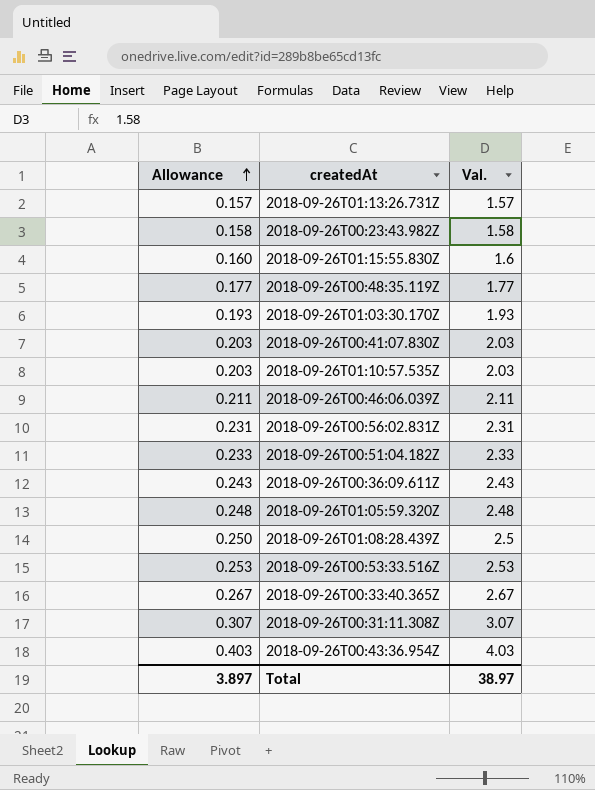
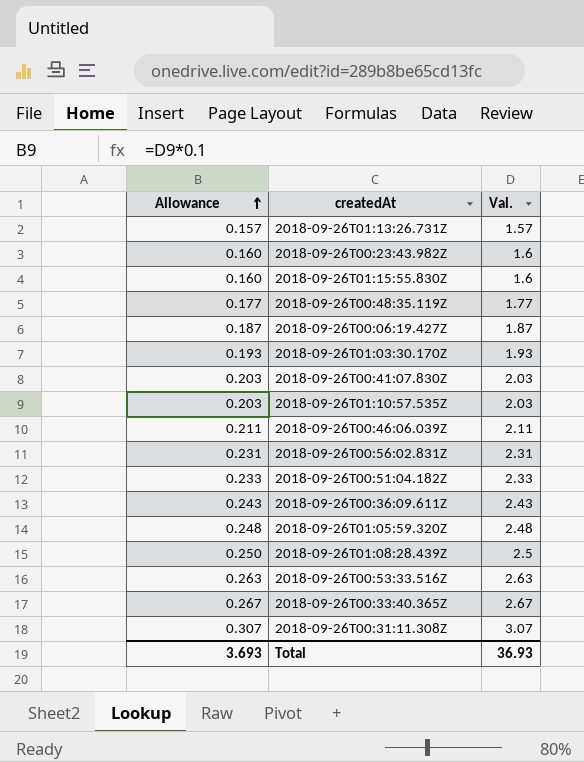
row 2018-09-26T00:43:36.954Z: 0.403 | 4.03 -> none
2018-09-26T00:23:43.982Z | Allowance: 0.158 -> 0.160
2018-09-26T00:23:43.982Z | Val.: 1.58 -> 1.6
row 2018-09-26T00:06:19.427Z: none -> 0.187 | 1.87
2018-09-26T00:53:33.516Z | Allowance: 0.253 -> 0.263
2018-09-26T00:53:33.516Z | Val.: 2.53 -> 2.63
Total | Allowance: 3.897 -> 3.693
Total | Val.: 38.97 -> 36.93

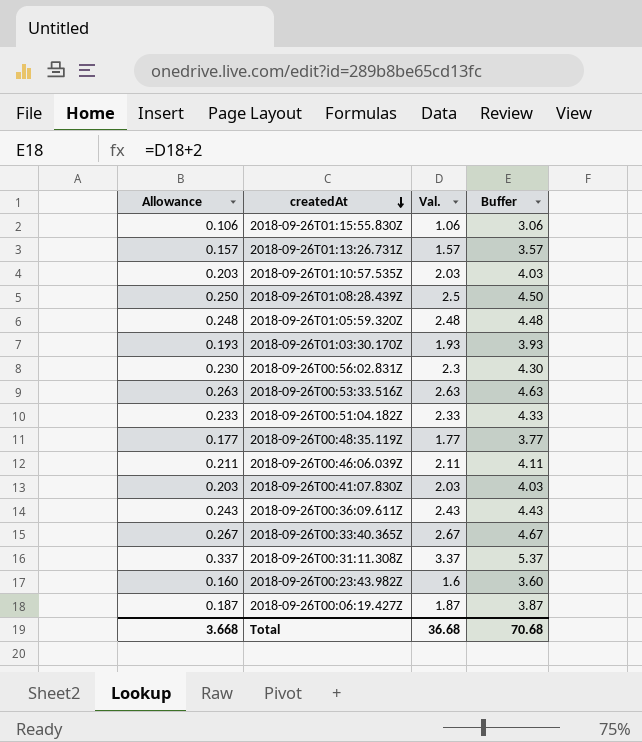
row order: Allowance ascending -> createdAt descending
column Buffer | formula: none -> [Val.] + 2
2018-09-26T01:15:55.830Z | Allowance: 0.160 -> 0.106
2018-09-26T01:15:55.830Z | Val.: 1.6 -> 1.06
2018-09-26T00:56:02.831Z | Allowance: 0.231 -> 0.230
2018-09-26T00:56:02.831Z | Val.: 2.31 -> 2.3
2018-09-26T00:31:11.308Z | Allowance: 0.307 -> 0.337
2018-09-26T00:31:11.308Z | Val.: 3.07 -> 3.37
Total | Allowance: 3.693 -> 3.668
Total | Val.: 36.93 -> 36.68

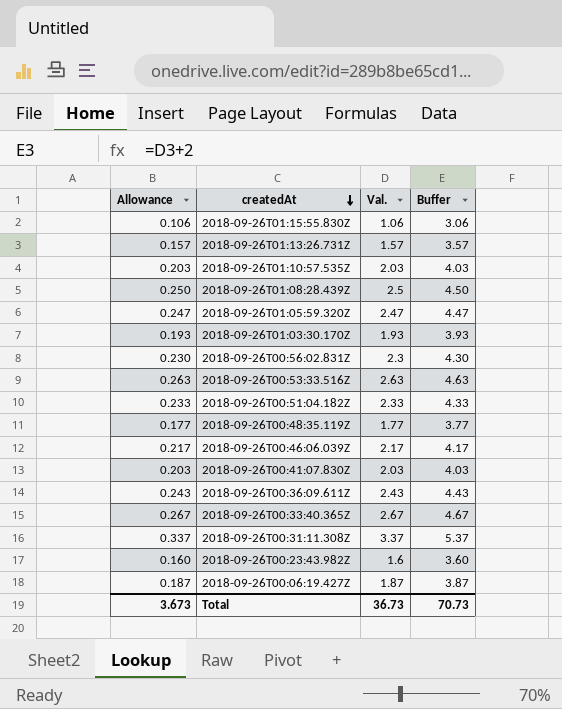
2018-09-26T01:05:59.320Z | Allowance: 0.248 -> 0.247
2018-09-26T01:05:59.320Z | Val.: 2.48 -> 2.47
2018-09-26T01:05:59.320Z | Buffer: 4.48 -> 4.47
2018-09-26T00:46:06.039Z | Allowance: 0.211 -> 0.217
2018-09-26T00:46:06.039Z | Val.: 2.11 -> 2.17
2018-09-26T00:46:06.039Z | Buffer: 4.11 -> 4.17
Total | Allowance: 3.668 -> 3.673
Total | Val.: 36.68 -> 36.73
Total | Buffer: 70.68 -> 70.73

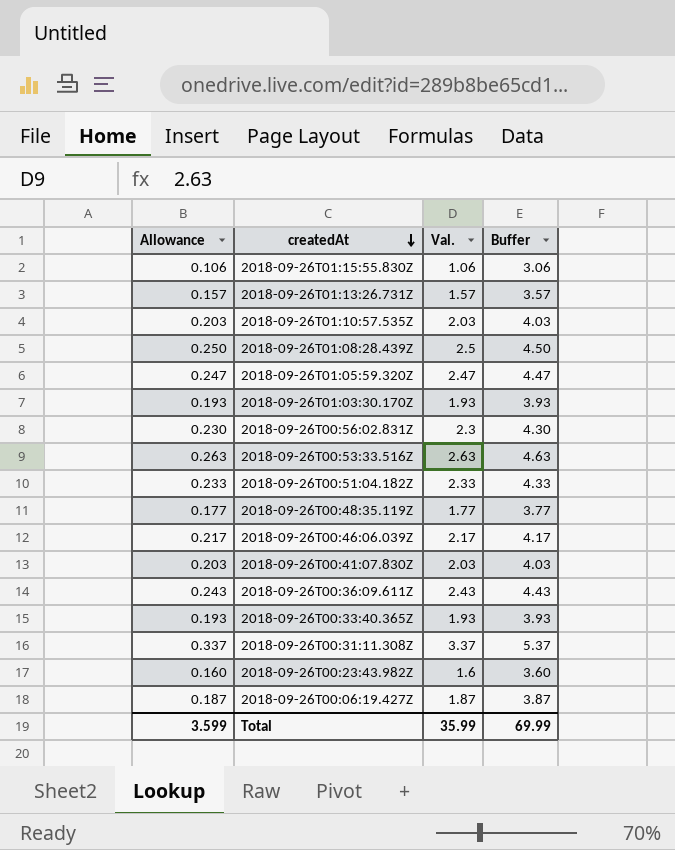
2018-09-26T00:33:40.365Z | Allowance: 0.267 -> 0.193
2018-09-26T00:33:40.365Z | Val.: 2.67 -> 1.93
2018-09-26T00:33:40.365Z | Buffer: 4.67 -> 3.93
Total | Allowance: 3.673 -> 3.599
Total | Val.: 36.73 -> 35.99
Total | Buffer: 70.73 -> 69.99

